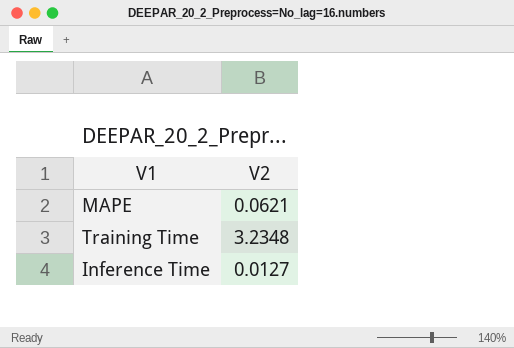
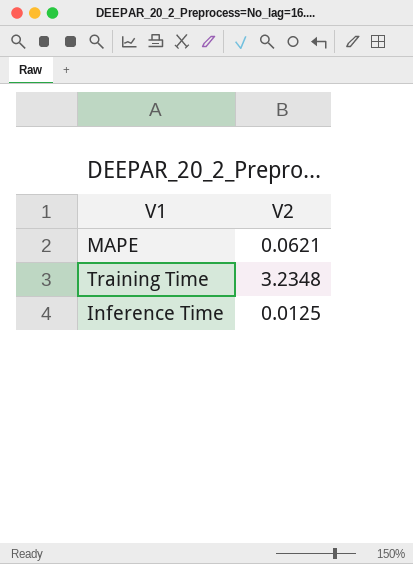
Inference Time | V2: 0.0127 -> 0.0125

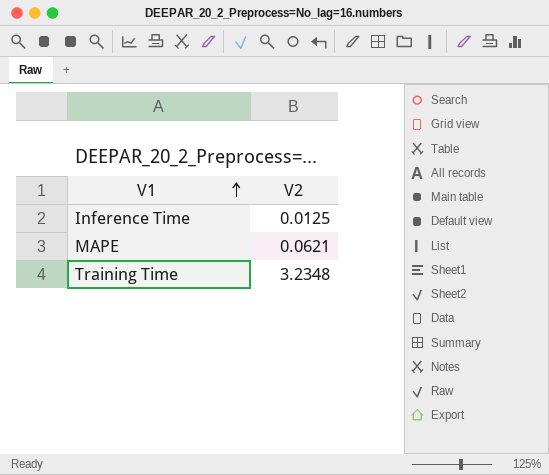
row order: none -> V1 ascending

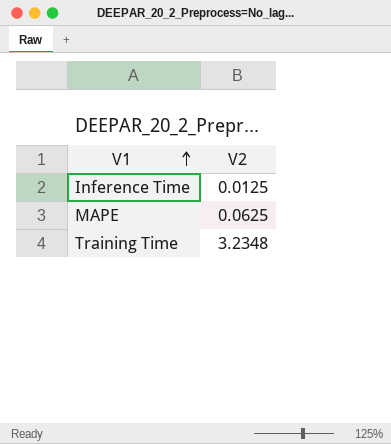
MAPE | V2: 0.0621 -> 0.0625

